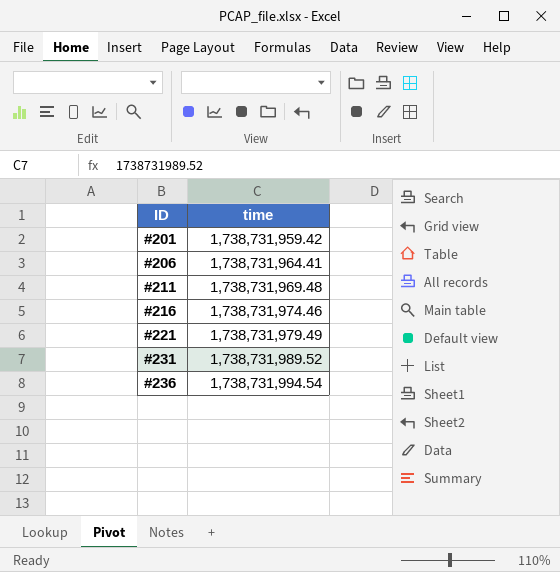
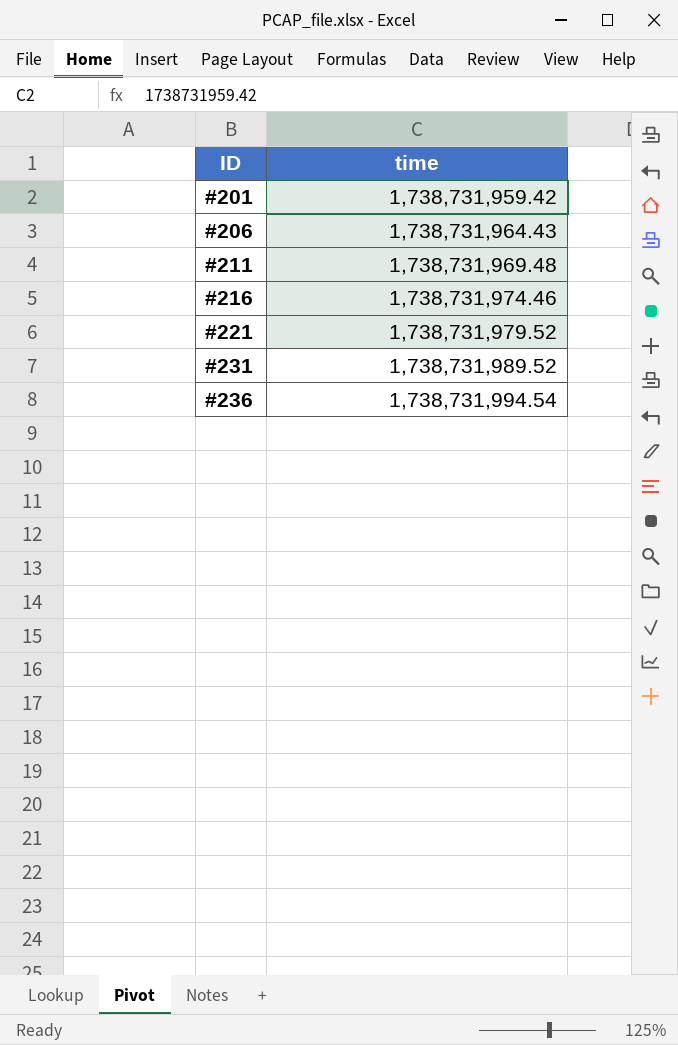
#206 | time: 1,738,731,964.41 -> 1,738,731,964.43
#221 | time: 1,738,731,979.49 -> 1,738,731,979.52

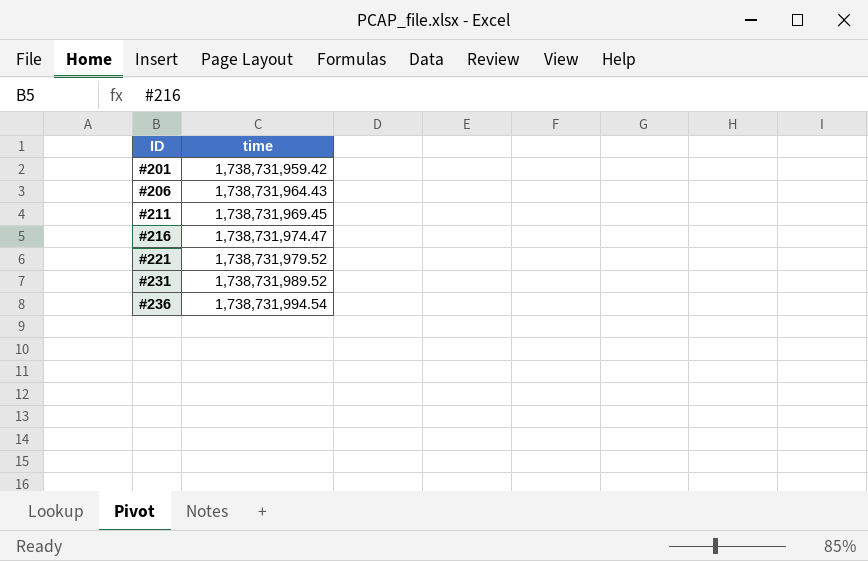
#211 | time: 1,738,731,969.48 -> 1,738,731,969.45
#216 | time: 1,738,731,974.46 -> 1,738,731,974.47

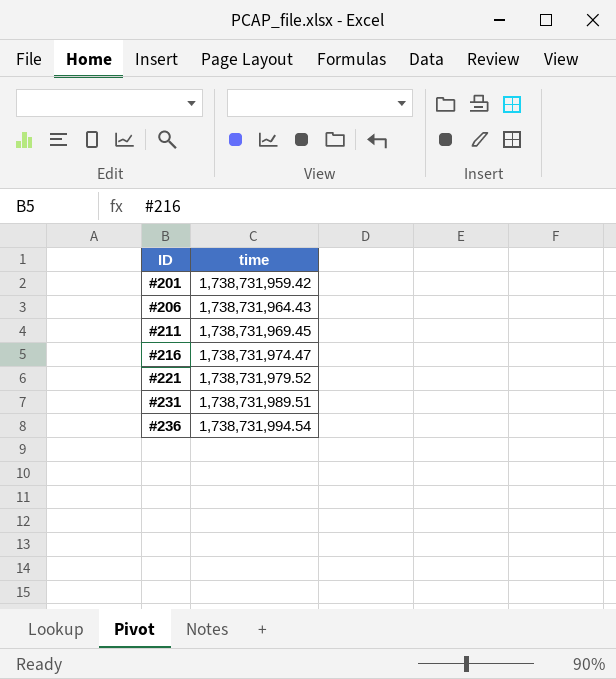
#231 | time: 1,738,731,989.52 -> 1,738,731,989.51

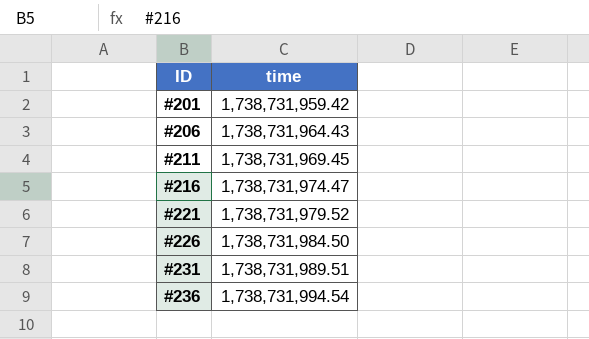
row #226: none -> 1,738,731,984.50

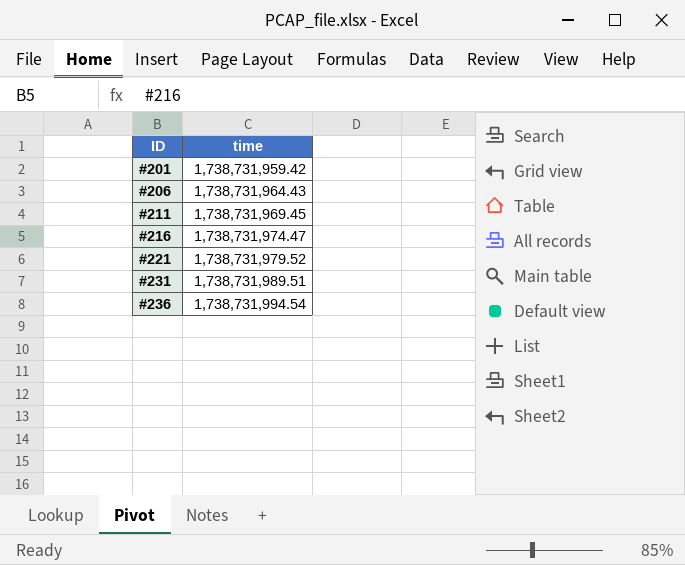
row #226: 1,738,731,984.50 -> none

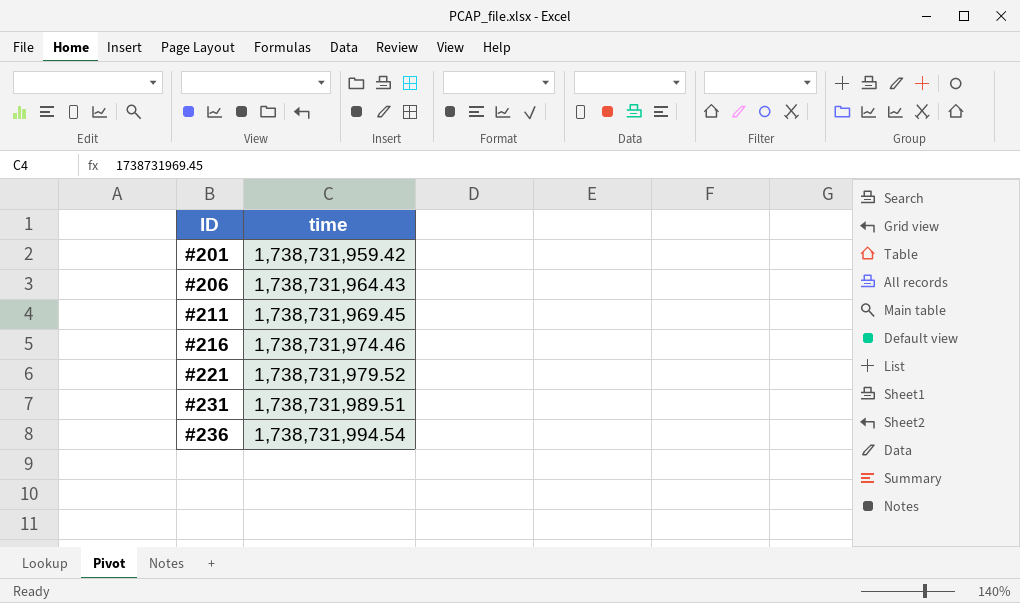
#216 | time: 1,738,731,974.47 -> 1,738,731,974.46

